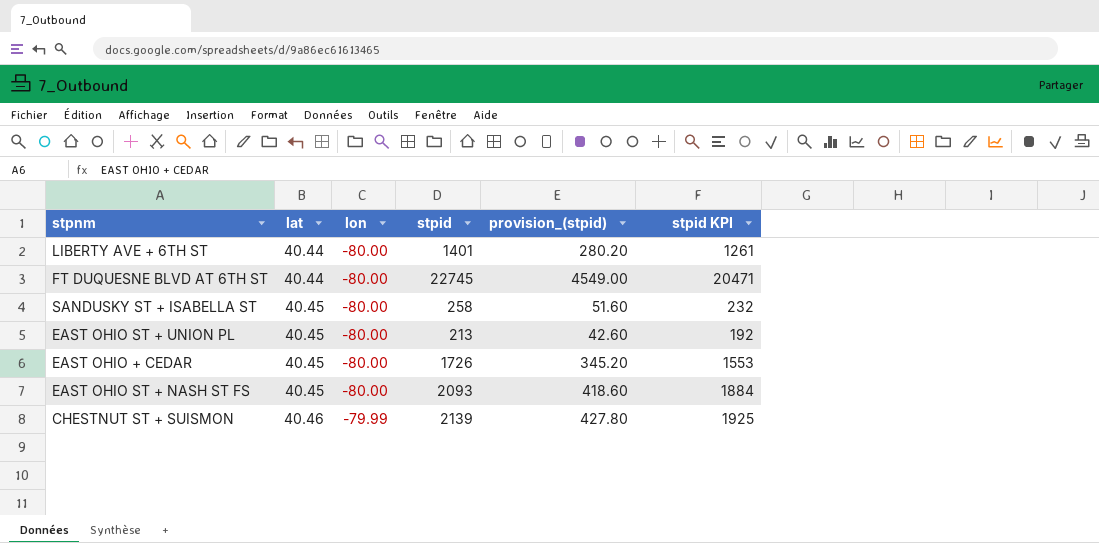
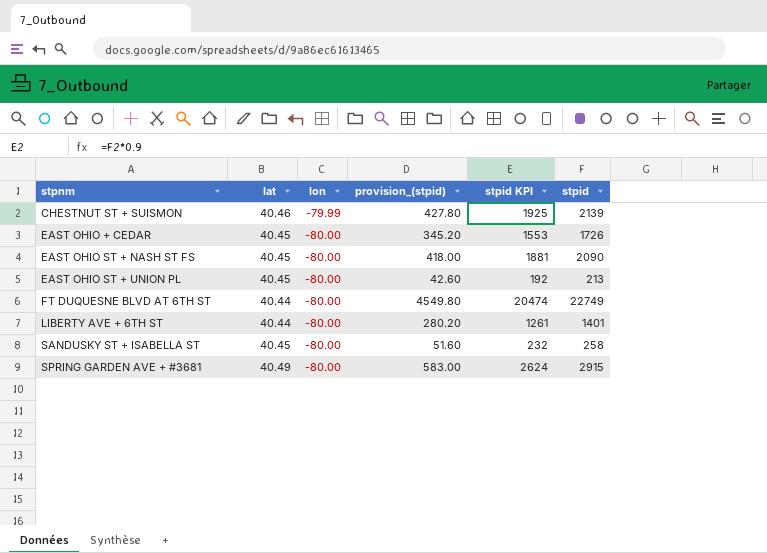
row order: lat ascending -> stpnm ascending
column stpid | position: 4 -> 6
EAST OHIO ST + NASH ST FS | provision_(stpid): 418.60 -> 418.00
EAST OHIO ST + NASH ST FS | stpid KPI: 1884 -> 1881
EAST OHIO ST + NASH ST FS | stpid: 2093 -> 2090
FT DUQUESNE BLVD AT 6TH ST | provision_(stpid): 4549.00 -> 4549.80
FT DUQUESNE BLVD AT 6TH ST | stpid KPI: 20471 -> 20474
FT DUQUESNE BLVD AT 6TH ST | stpid: 22745 -> 22749
row SPRING GARDEN AVE + #3681: none -> 40.49 | -80.00 | 583.00 | 2624 | 2915

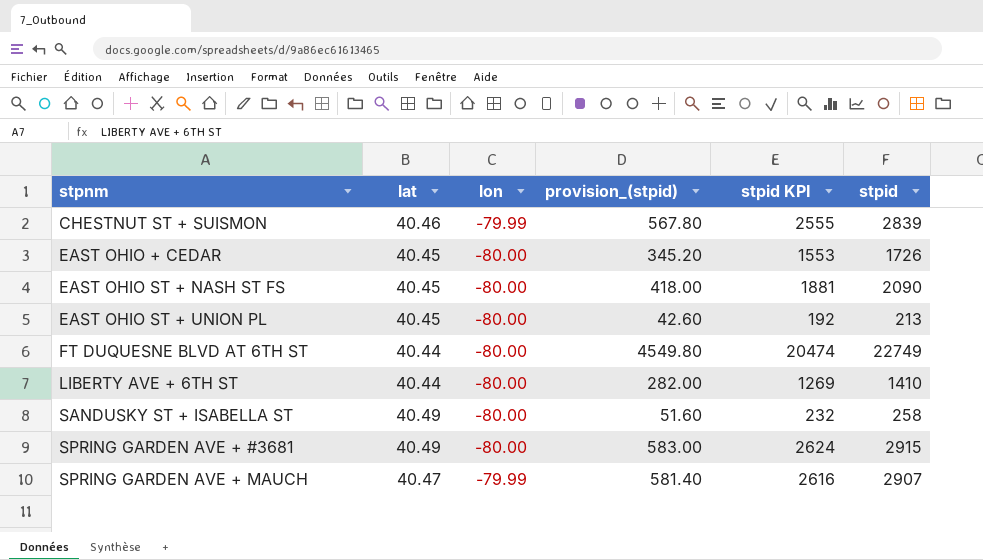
CHESTNUT ST + SUISMON | provision_(stpid): 427.80 -> 567.80
CHESTNUT ST + SUISMON | stpid KPI: 1925 -> 2555
CHESTNUT ST + SUISMON | stpid: 2139 -> 2839
LIBERTY AVE + 6TH ST | provision_(stpid): 280.20 -> 282.00
LIBERTY AVE + 6TH ST | stpid KPI: 1261 -> 1269
LIBERTY AVE + 6TH ST | stpid: 1401 -> 1410
SANDUSKY ST + ISABELLA ST | lat: 40.45 -> 40.49
row SPRING GARDEN AVE + MAUCH: none -> 40.47 | -79.99 | 581.40 | 2616 | 2907

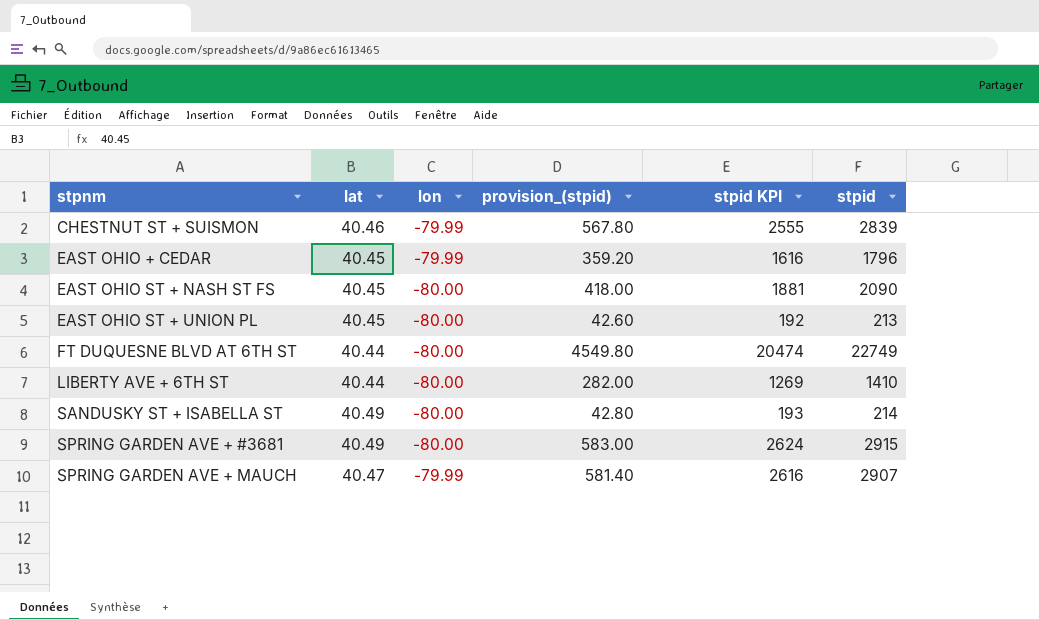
EAST OHIO + CEDAR | lon: -80.00 -> -79.99
EAST OHIO + CEDAR | provision_(stpid): 345.20 -> 359.20
EAST OHIO + CEDAR | stpid KPI: 1553 -> 1616
EAST OHIO + CEDAR | stpid: 1726 -> 1796
SANDUSKY ST + ISABELLA ST | provision_(stpid): 51.60 -> 42.80
SANDUSKY ST + ISABELLA ST | stpid KPI: 232 -> 193
SANDUSKY ST + ISABELLA ST | stpid: 258 -> 214

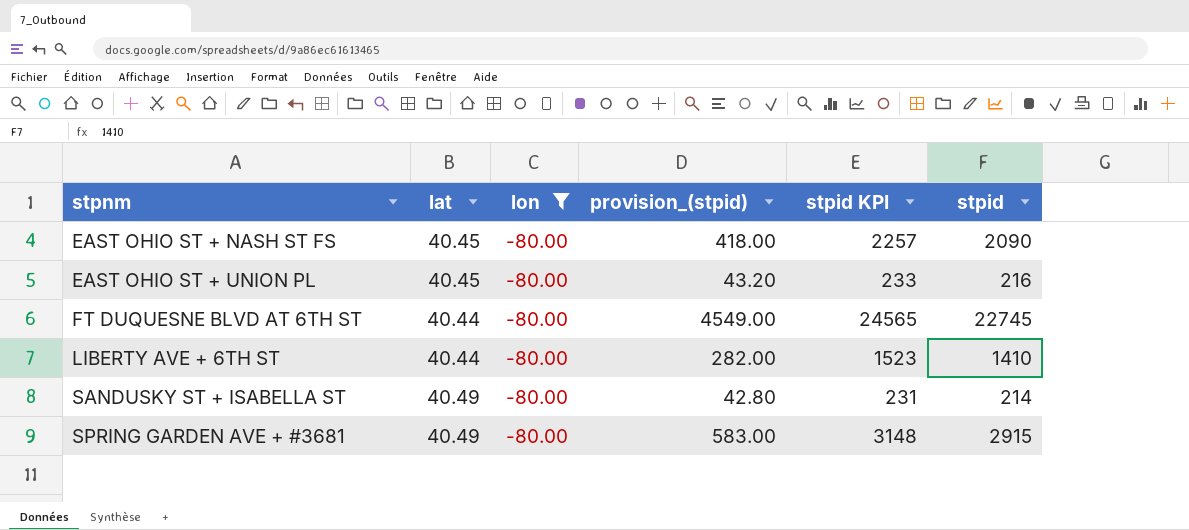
filter: none -> lon = -80.00
column stpid KPI | formula: [stpid] * 0.9 -> [stpid] * 1.08
EAST OHIO ST + UNION PL | provision_(stpid): 42.60 -> 43.20
EAST OHIO ST + UNION PL | stpid: 213 -> 216
FT DUQUESNE BLVD AT 6TH ST | provision_(stpid): 4549.80 -> 4549.00
FT DUQUESNE BLVD AT 6TH ST | stpid: 22749 -> 22745

